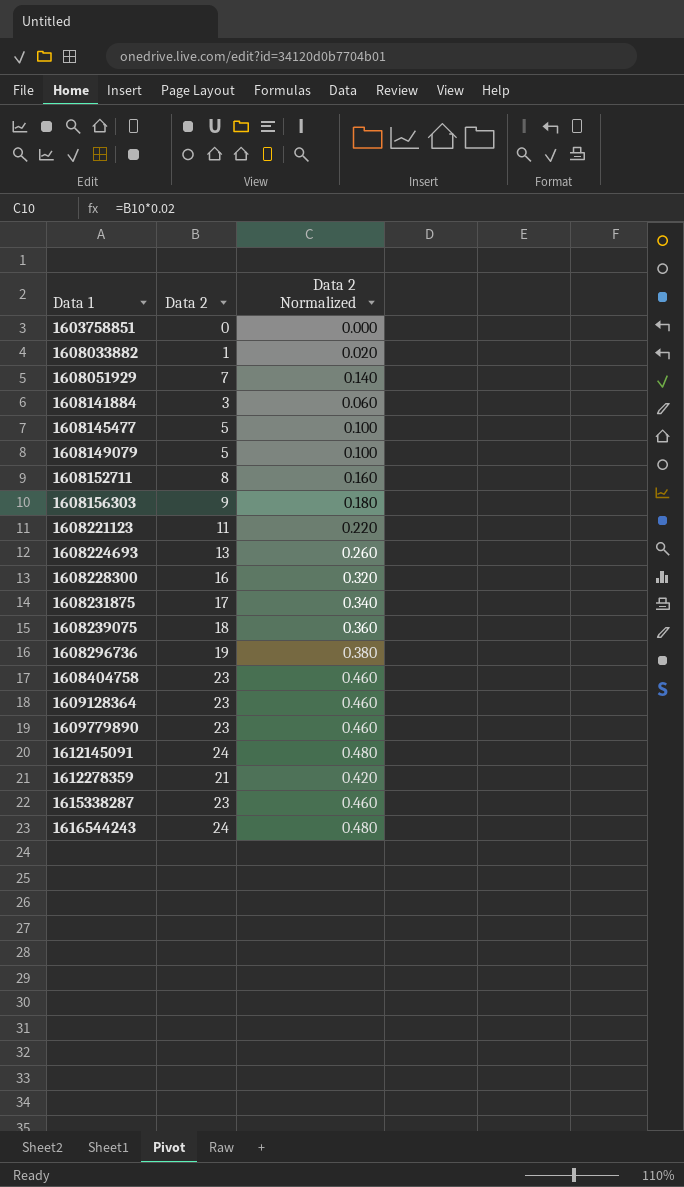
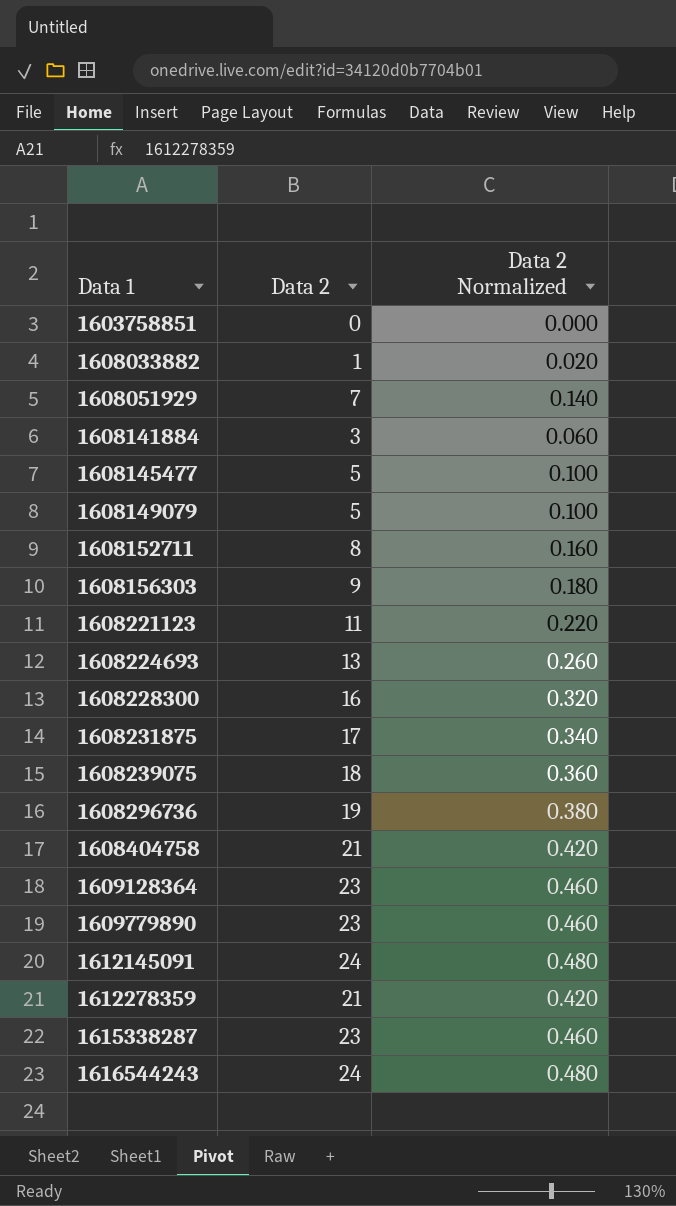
1608404758 | Data 2: 23 -> 21
1608404758 | Data 2 Normalized: 0.460 -> 0.420

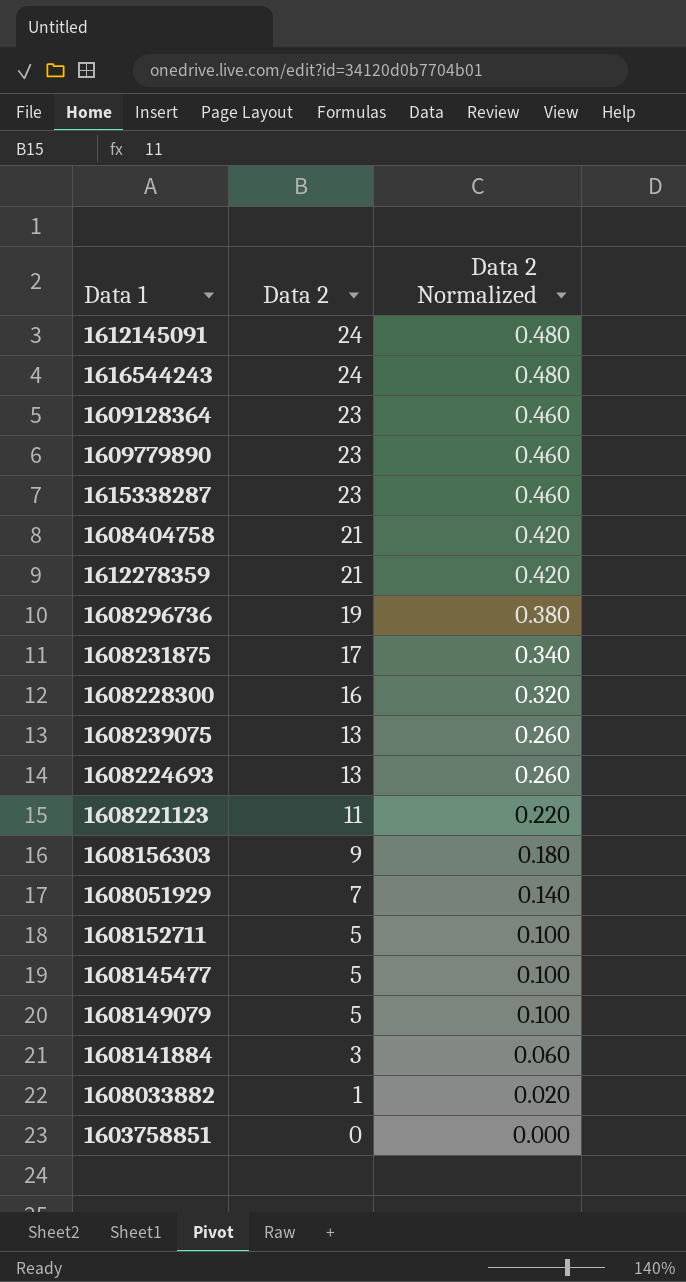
row order: Data 1 ascending -> Data 2 descending
1608239075 | Data 2: 18 -> 13
1608239075 | Data 2 Normalized: 0.360 -> 0.260
1608152711 | Data 2: 8 -> 5
1608152711 | Data 2 Normalized: 0.160 -> 0.100

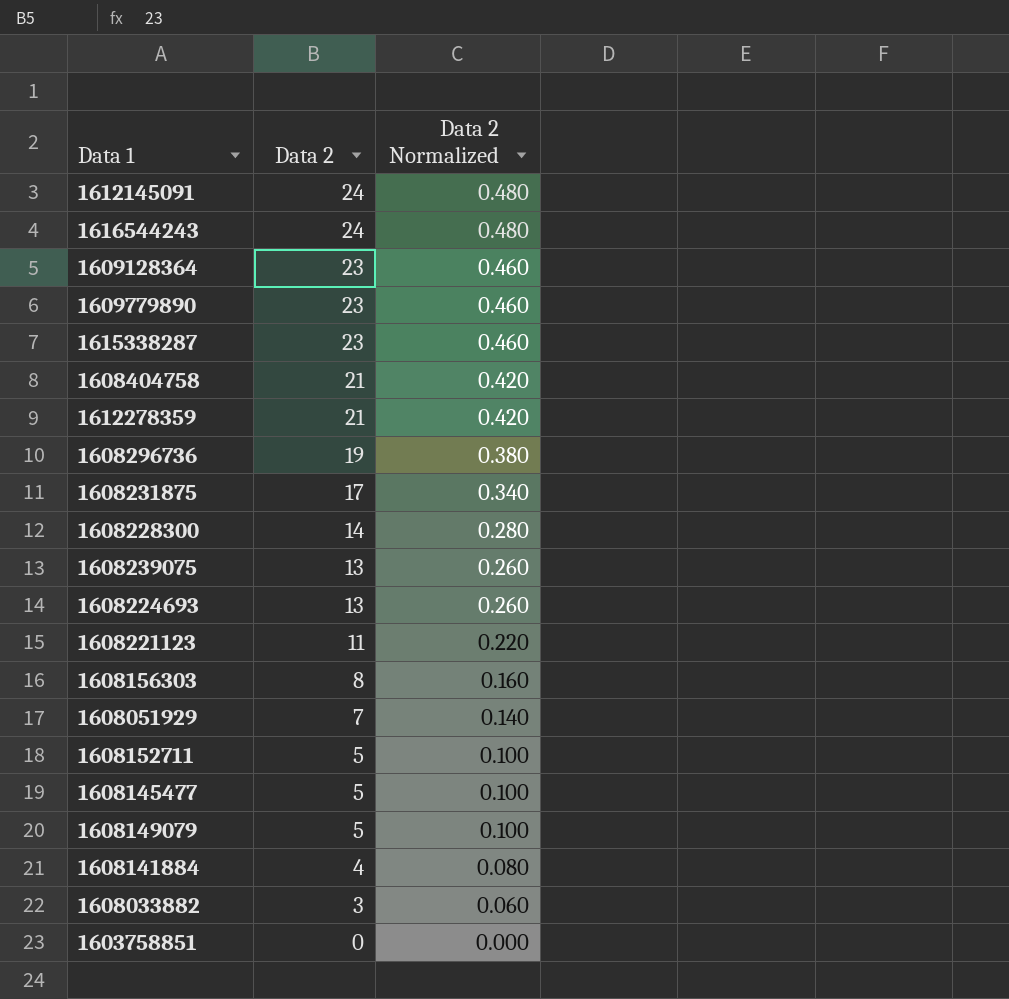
1608228300 | Data 2: 16 -> 14
1608228300 | Data 2 Normalized: 0.320 -> 0.280
1608156303 | Data 2: 9 -> 8
1608156303 | Data 2 Normalized: 0.180 -> 0.160
1608141884 | Data 2: 3 -> 4
1608141884 | Data 2 Normalized: 0.060 -> 0.080
1608033882 | Data 2: 1 -> 3
1608033882 | Data 2 Normalized: 0.020 -> 0.060

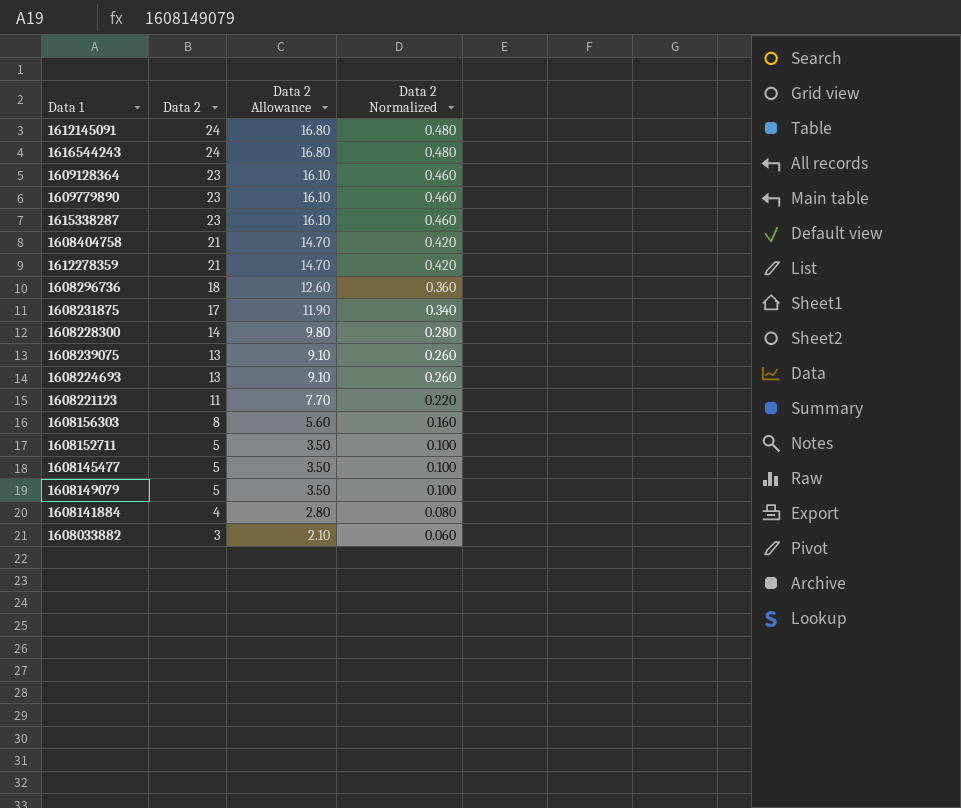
column Data 2 Allowance | formula: none -> [Data 2] * 0.7
row 1608051929: 7 | 0.140 -> none
row 1603758851: 0 | 0.000 -> none
1608296736 | Data 2: 19 -> 18
1608296736 | Data 2 Normalized: 0.380 -> 0.360

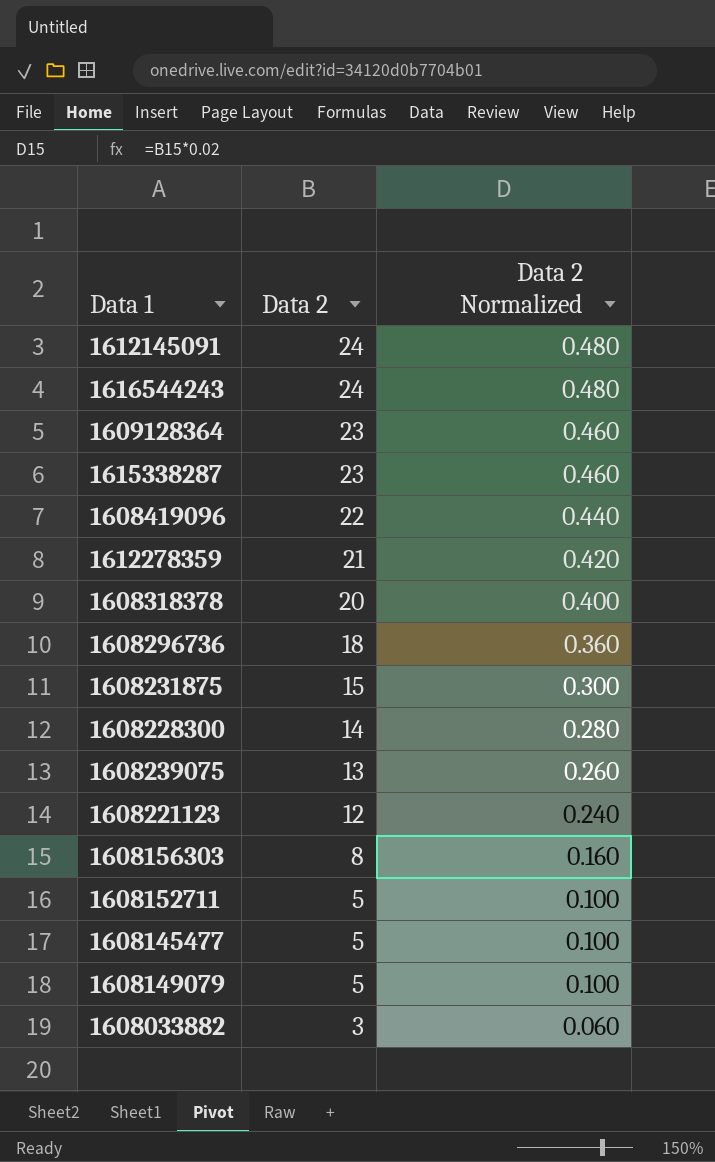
column Data 2 Allowance | formula: [Data 2] * 0.7 -> none
row 1609779890: 23 | 16.10 | 0.460 -> none
row 1608404758: 21 | 14.70 | 0.420 -> none
row 1608224693: 13 | 9.10 | 0.260 -> none
row 1608141884: 4 | 2.80 | 0.080 -> none
row 1608419096: none -> 22 | 0.440
row 1608318378: none -> 20 | 0.400
1608231875 | Data 2: 17 -> 15
1608231875 | Data 2 Normalized: 0.340 -> 0.300
1608221123 | Data 2: 11 -> 12
1608221123 | Data 2 Normalized: 0.220 -> 0.240

